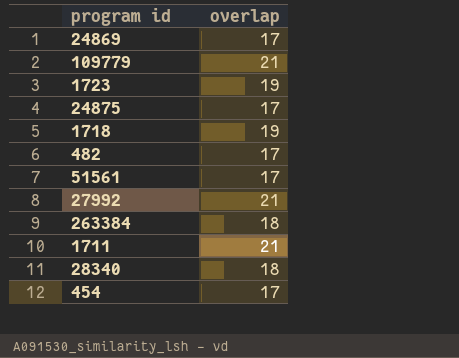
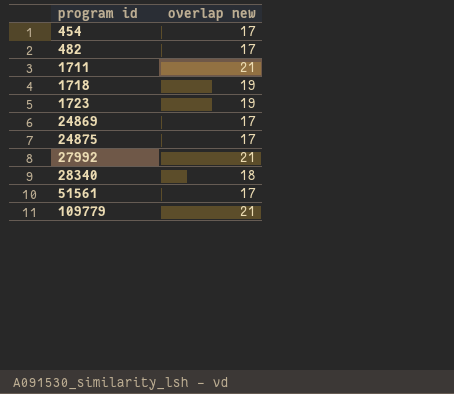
row order: none -> program id ascending
column name: overlap -> overlap new
row 263384: 18 -> none

